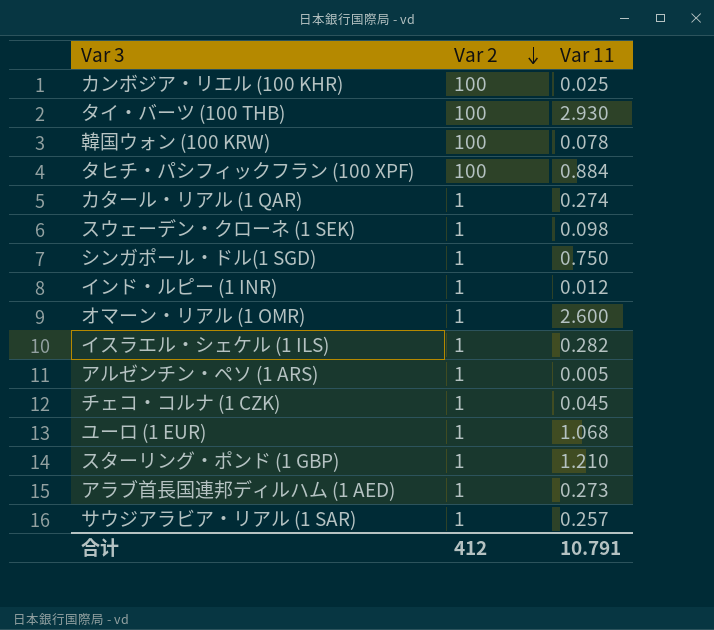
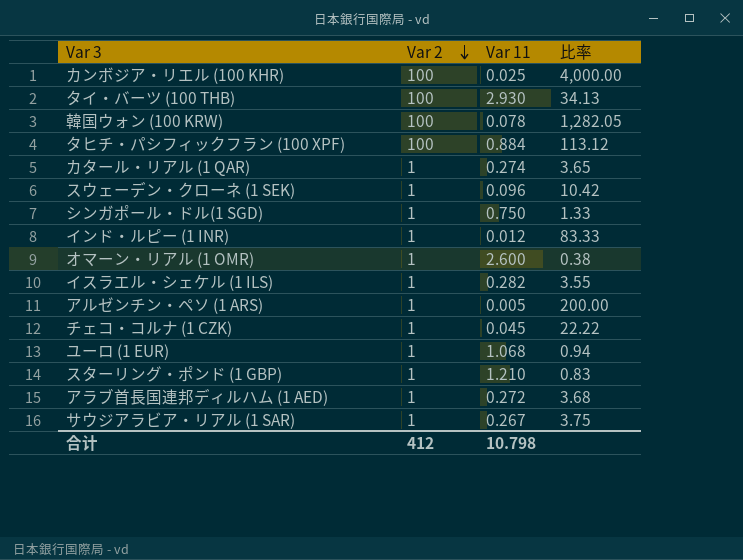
column 比率 | formula: none -> [Var 2] / [Var 11]
スウェーデン・クローネ (1 SEK) | Var 11: 0.098 -> 0.096
アラブ首長国連邦ディルハム (1 AED) | Var 11: 0.273 -> 0.272
サウジアラビア・リアル (1 SAR) | Var 11: 0.257 -> 0.267
合计 | Var 11: 10.791 -> 10.798

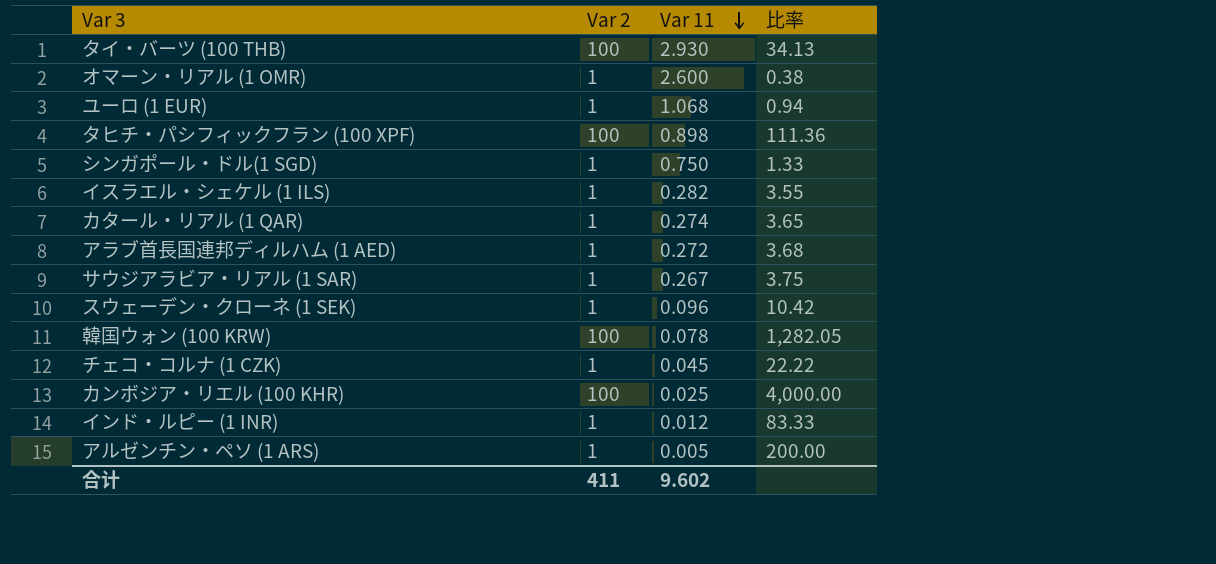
row order: Var 2 descending -> Var 11 descending
row スターリング・ポンド (1 GBP): 1 | 1.210 | 0.83 -> none
タヒチ・パシフィックフラン (100 XPF) | Var 11: 0.884 -> 0.898
タヒチ・パシフィックフラン (100 XPF) | 比率: 113.12 -> 111.36
合计 | Var 2: 412 -> 411
合计 | Var 11: 10.798 -> 9.602

